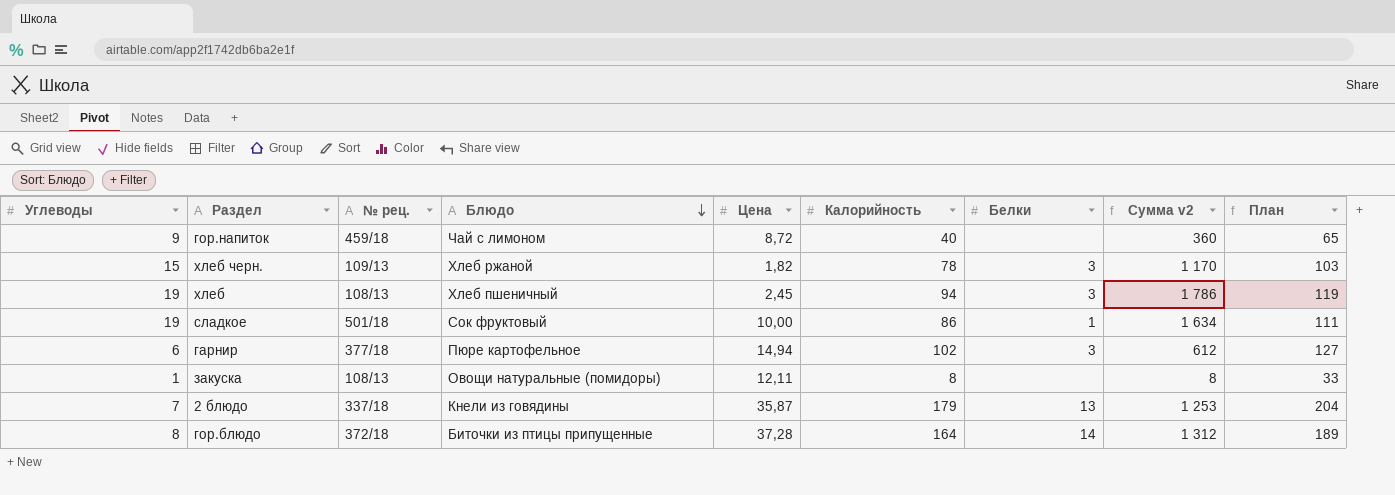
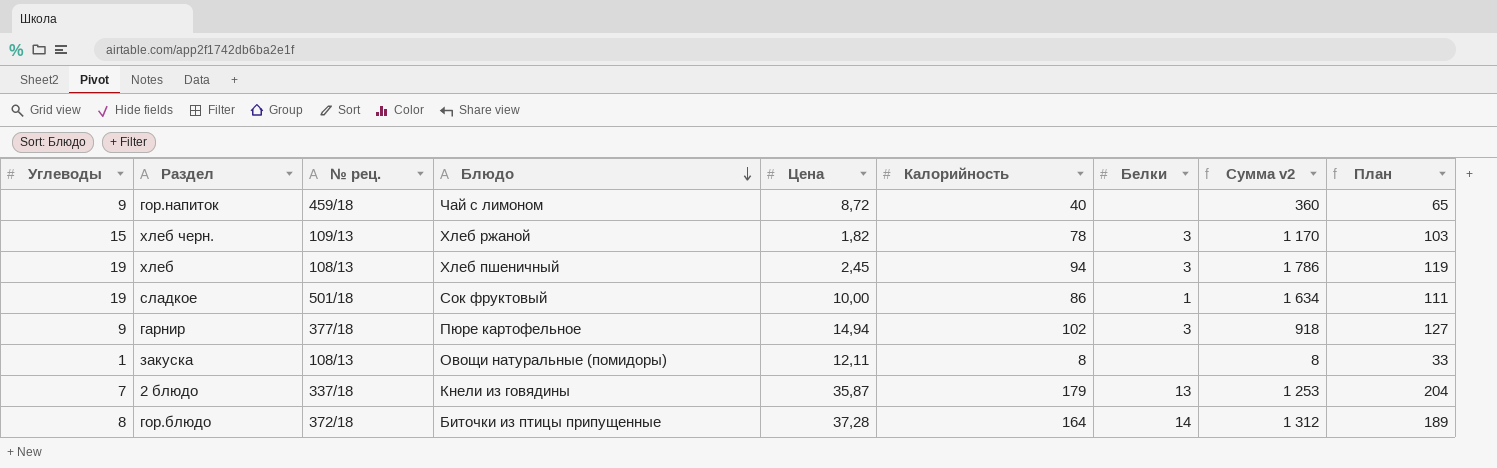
гарнир | Углеводы: 6 -> 9
гарнир | Сумма v2: 612 -> 918

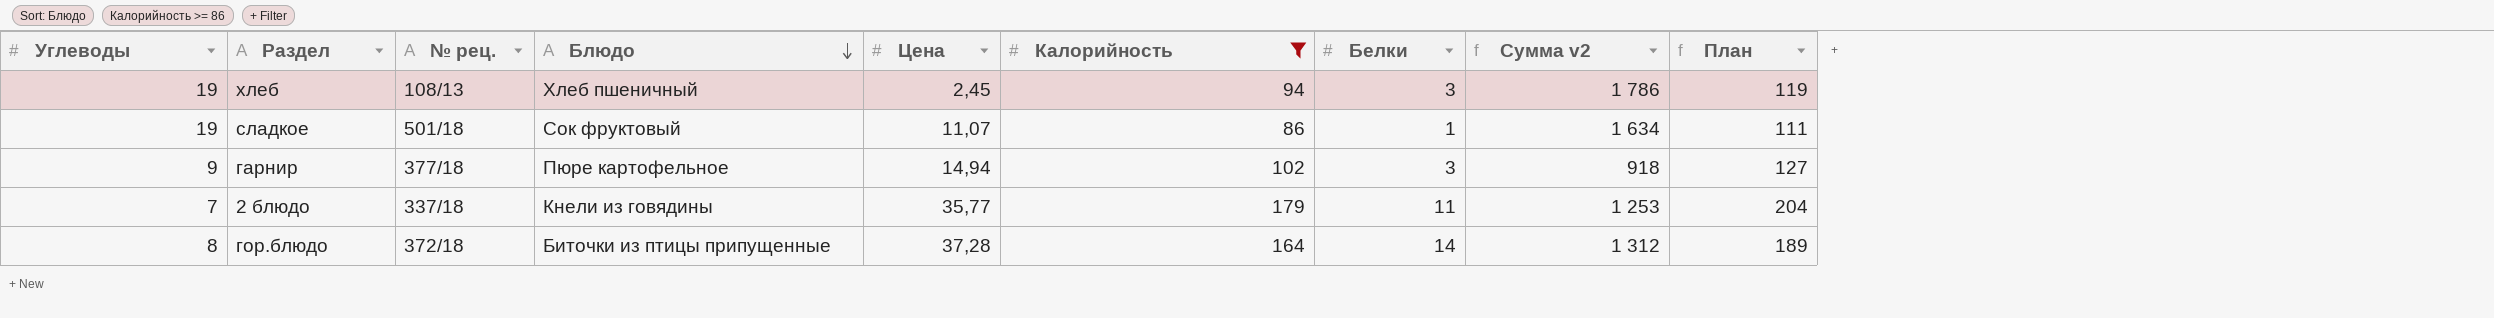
filter: none -> Калорийность >= 86
сладкое | Цена: 10,00 -> 11,07
2 блюдо | Цена: 35,87 -> 35,77
2 блюдо | Белки: 13 -> 11

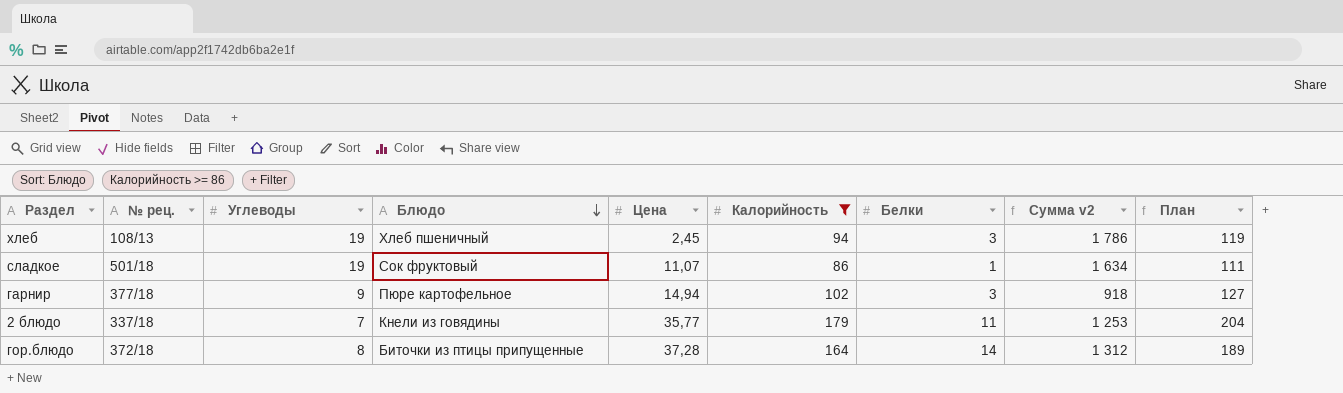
column Углеводы | position: 1 -> 3

